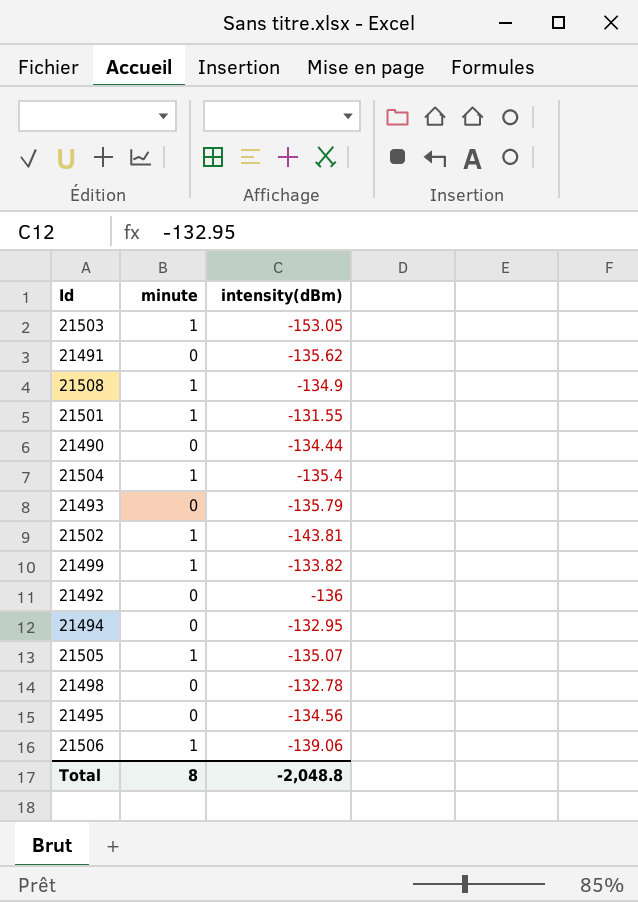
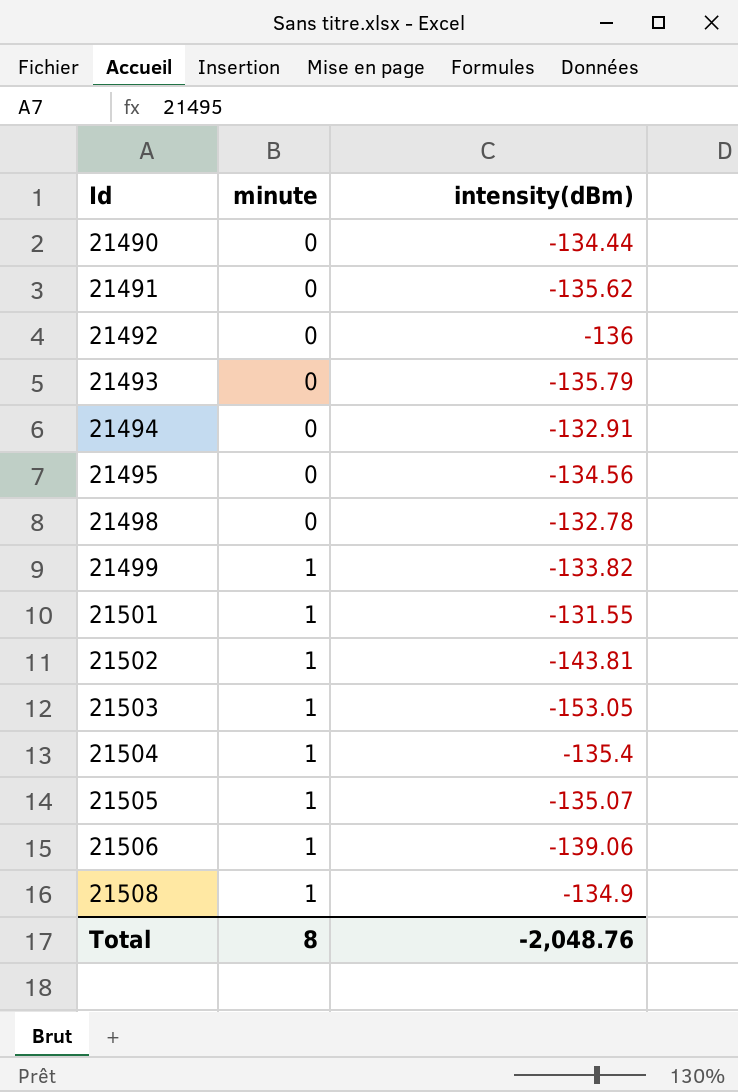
row order: none -> Id ascending
21494 | intensity(dBm): -132.95 -> -132.91
Total | intensity(dBm): -2,048.8 -> -2,048.76

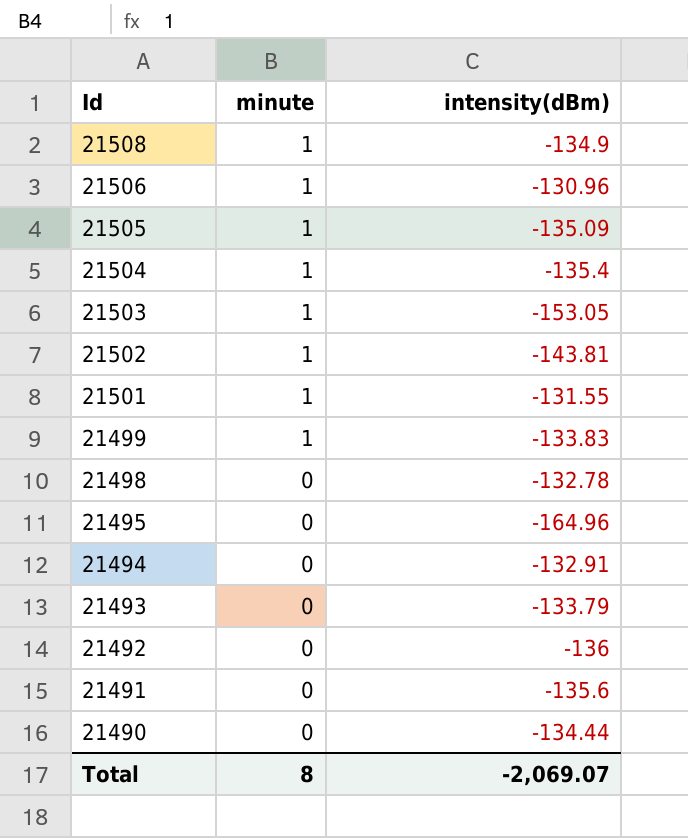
row order: Id ascending -> Id descending
21506 | intensity(dBm): -139.06 -> -130.96
21505 | intensity(dBm): -135.07 -> -135.09
21499 | intensity(dBm): -133.82 -> -133.83
21495 | intensity(dBm): -134.56 -> -164.96
21493 | intensity(dBm): -135.79 -> -133.79
21491 | intensity(dBm): -135.62 -> -135.6
Total | intensity(dBm): -2,048.76 -> -2,069.07

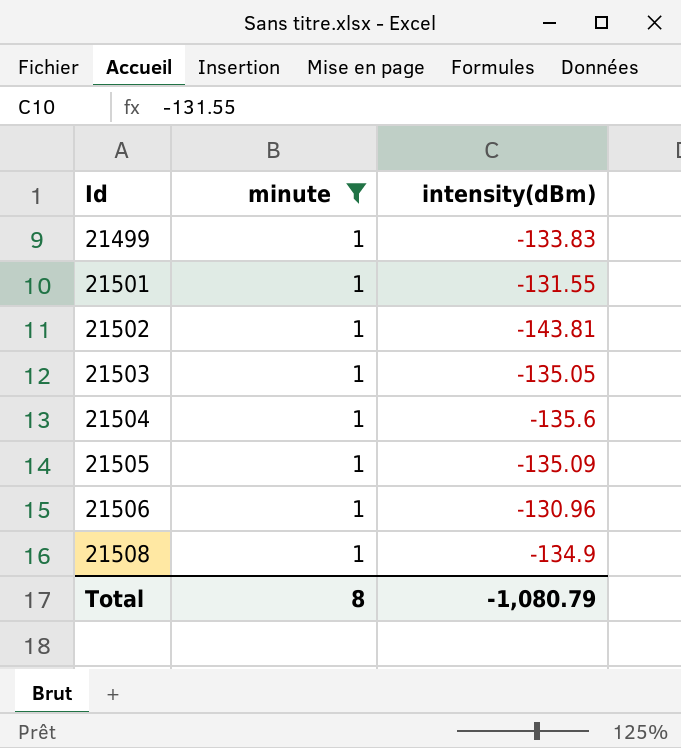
filter: none -> minute = 1
row order: Id descending -> Id ascending
21503 | intensity(dBm): -153.05 -> -135.05
21504 | intensity(dBm): -135.4 -> -135.6
Total | intensity(dBm): -2,069.07 -> -1,080.79

